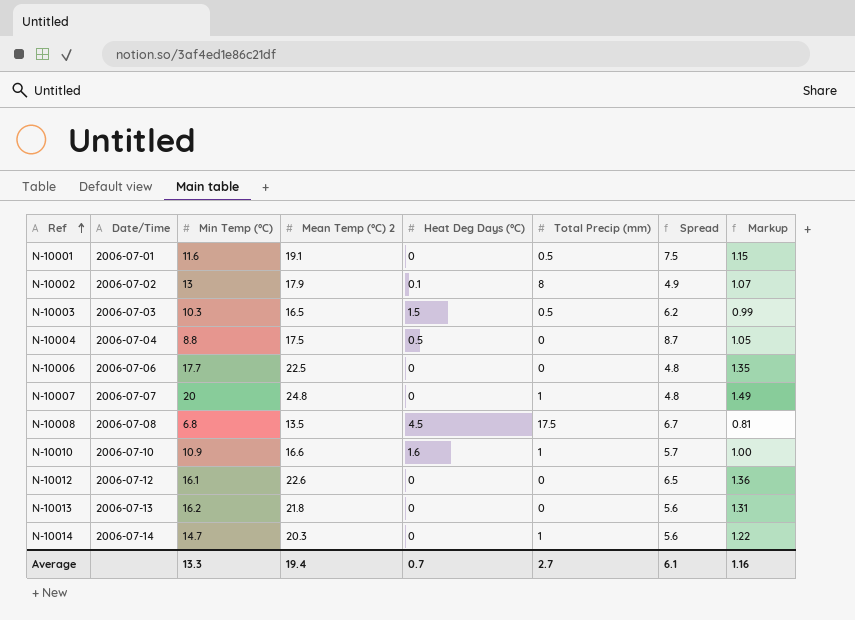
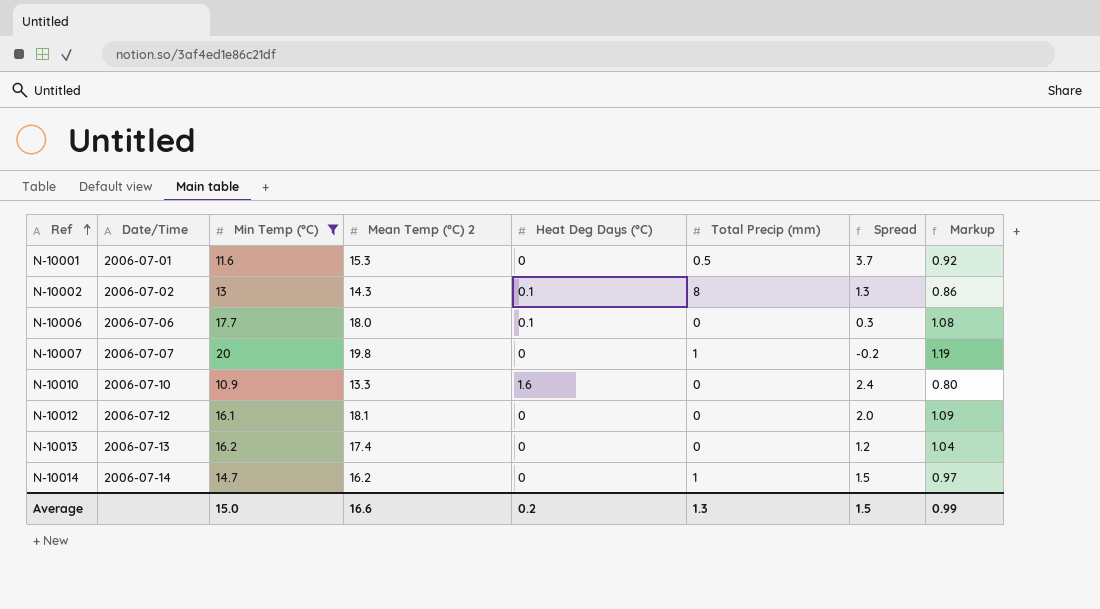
filter: none -> Min Temp (°C) >= 10.9
N-10001 | Mean Temp (°C) 2: 19.1 -> 15.3
N-10001 | Spread: 7.5 -> 3.7
N-10001 | Markup: 1.15 -> 0.92
N-10002 | Mean Temp (°C) 2: 17.9 -> 14.3
N-10002 | Spread: 4.9 -> 1.3
N-10002 | Markup: 1.07 -> 0.86
N-10006 | Mean Temp (°C) 2: 22.5 -> 18.0
N-10006 | Heat Deg Days (°C): 0 -> 0.1
N-10006 | Spread: 4.8 -> 0.3
N-10006 | Markup: 1.35 -> 1.08
N-10007 | Mean Temp (°C) 2: 24.8 -> 19.8
N-10007 | Spread: 4.8 -> -0.2
N-10007 | Markup: 1.49 -> 1.19
N-10010 | Mean Temp (°C) 2: 16.6 -> 13.3
N-10010 | Total Precip (mm): 1 -> 0
N-10010 | Spread: 5.7 -> 2.4
N-10010 | Markup: 1.00 -> 0.80
N-10012 | Mean Temp (°C) 2: 22.6 -> 18.1
N-10012 | Spread: 6.5 -> 2.0
N-10012 | Markup: 1.36 -> 1.09
N-10013 | Mean Temp (°C) 2: 21.8 -> 17.4
N-10013 | Spread: 5.6 -> 1.2
N-10013 | Markup: 1.31 -> 1.04
N-10014 | Mean Temp (°C) 2: 20.3 -> 16.2
N-10014 | Spread: 5.6 -> 1.5
N-10014 | Markup: 1.22 -> 0.97
Average | Min Temp (°C): 13.3 -> 15.0
Average | Mean Temp (°C) 2: 19.4 -> 16.6
Average | Heat Deg Days (°C): 0.7 -> 0.2
Average | Total Precip (mm): 2.7 -> 1.3
Average | Spread: 6.1 -> 1.5
Average | Markup: 1.16 -> 0.99

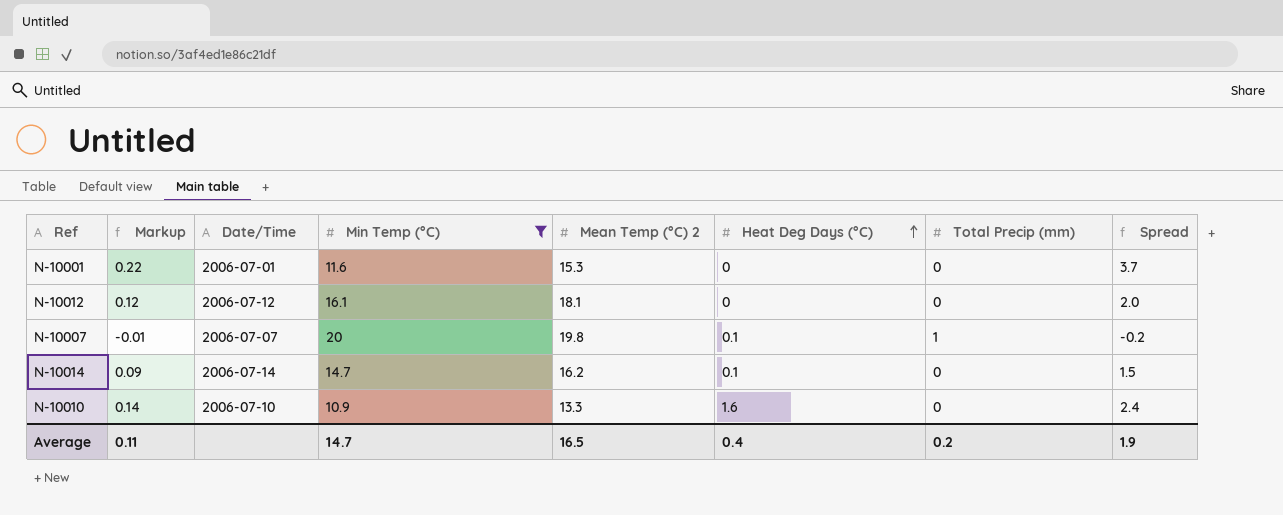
row order: Ref ascending -> Heat Deg Days (°C) ascending
column Markup | formula: [Mean Temp (°C) 2] * 0.06 -> [Spread] * 0.06
column Markup | position: 8 -> 2
row N-10002: 2006-07-02 | 13 | 14.3 | 0.1 | 8 | 1.3 | 0.86 -> none
row N-10006: 2006-07-06 | 17.7 | 18.0 | 0.1 | 0 | 0.3 | 1.08 -> none
row N-10013: 2006-07-13 | 16.2 | 17.4 | 0 | 0 | 1.2 | 1.04 -> none
N-10001 | Total Precip (mm): 0.5 -> 0
N-10007 | Heat Deg Days (°C): 0 -> 0.1
N-10014 | Heat Deg Days (°C): 0 -> 0.1
N-10014 | Total Precip (mm): 1 -> 0
Average | Markup: 0.99 -> 0.11
Average | Min Temp (°C): 15.0 -> 14.7
Average | Mean Temp (°C) 2: 16.6 -> 16.5
Average | Heat Deg Days (°C): 0.2 -> 0.4
Average | Total Precip (mm): 1.3 -> 0.2
Average | Spread: 1.5 -> 1.9

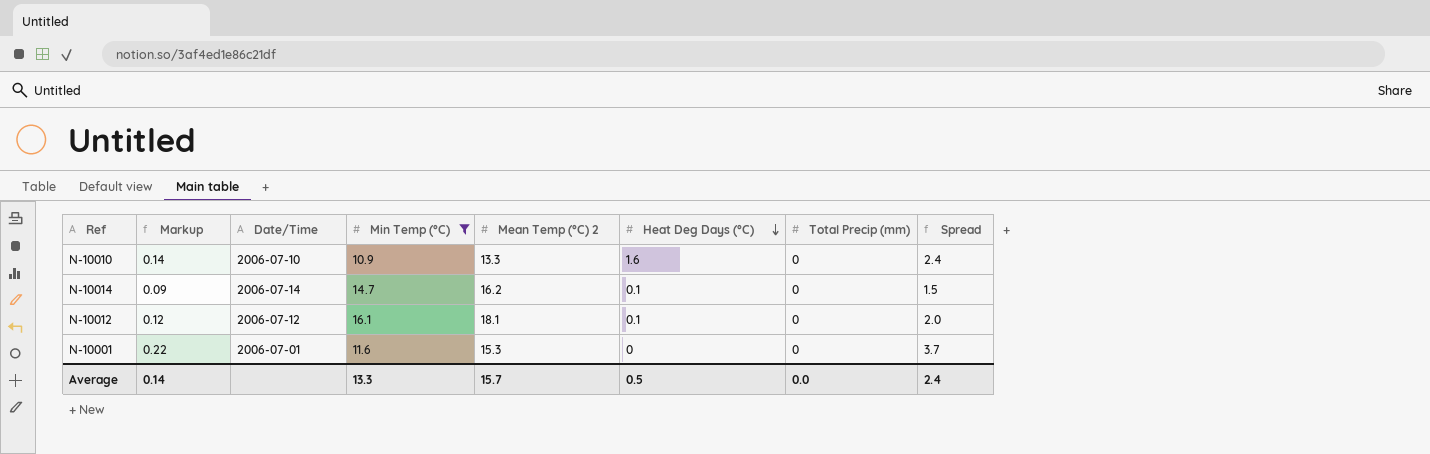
row order: Heat Deg Days (°C) ascending -> Heat Deg Days (°C) descending
row N-10007: -0.01 | 2006-07-07 | 20 | 19.8 | 0.1 | 1 | -0.2 -> none
N-10012 | Heat Deg Days (°C): 0 -> 0.1
Average | Markup: 0.11 -> 0.14
Average | Min Temp (°C): 14.7 -> 13.3
Average | Mean Temp (°C) 2: 16.5 -> 15.7
Average | Heat Deg Days (°C): 0.4 -> 0.5
Average | Total Precip (mm): 0.2 -> 0.0
Average | Spread: 1.9 -> 2.4

